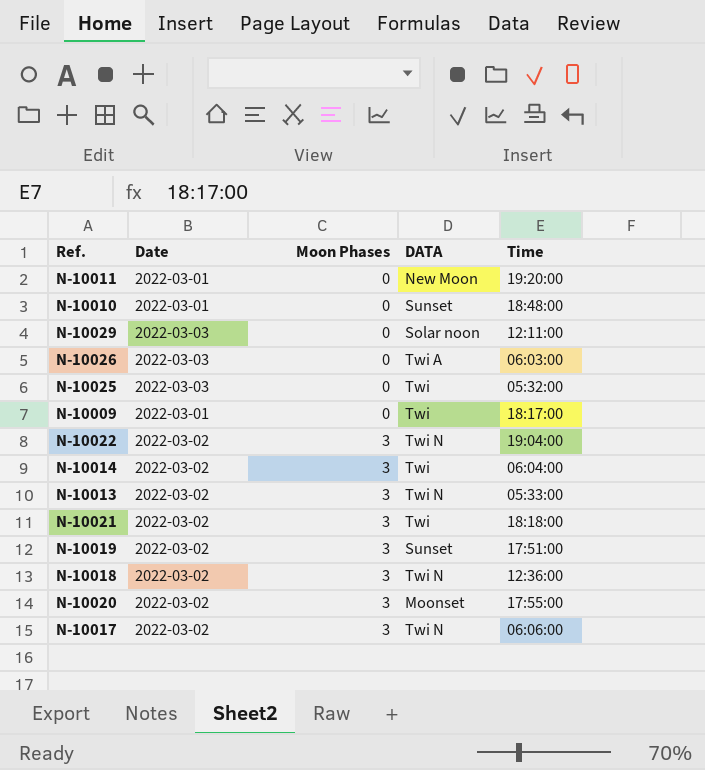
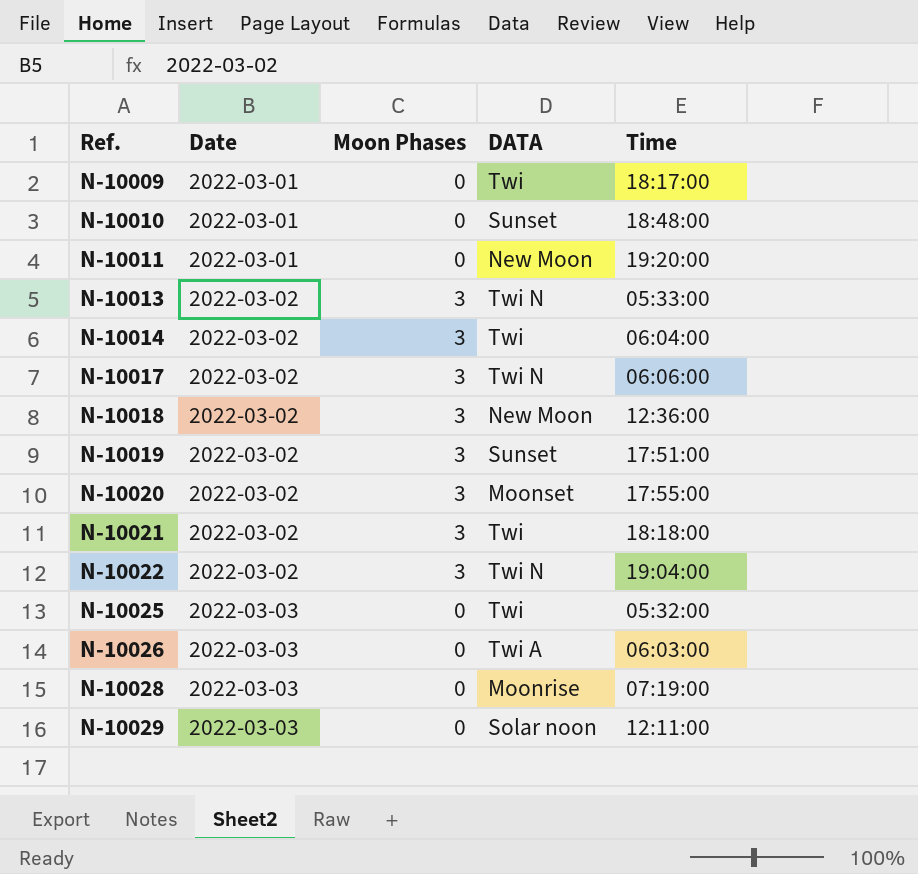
row order: Moon Phases ascending -> Ref. ascending
N-10018 | DATA: Twi N -> New Moon
row N-10028: none -> 2022-03-03 | 0 | Moonrise | 07:19:00

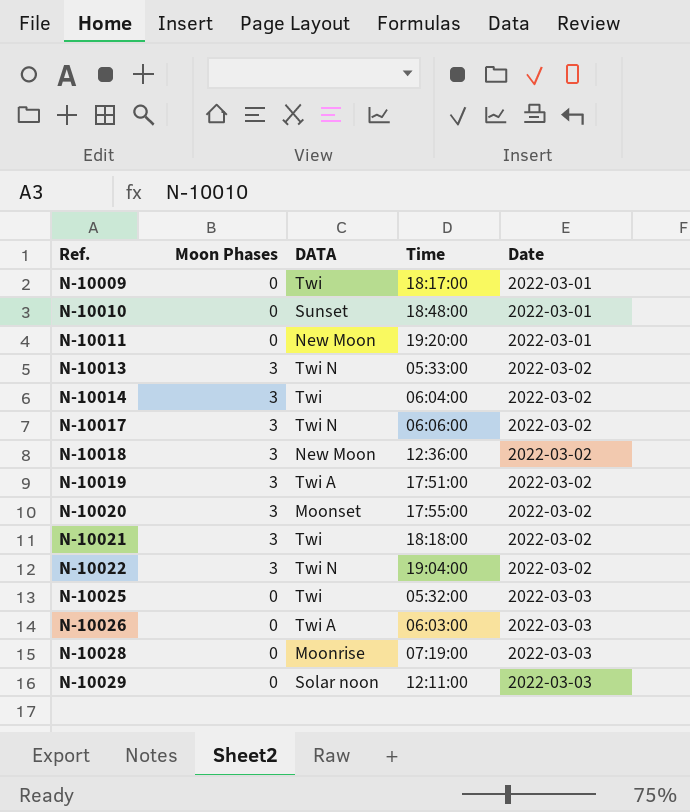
column Date | position: 2 -> 5
N-10019 | DATA: Sunset -> Twi A

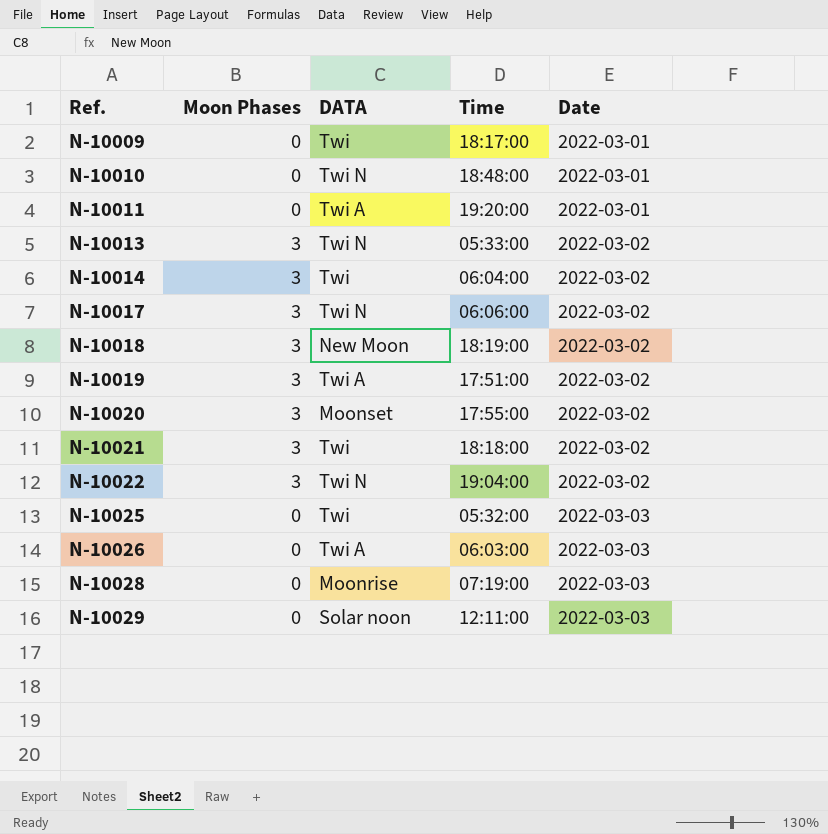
N-10010 | DATA: Sunset -> Twi N
N-10011 | DATA: New Moon -> Twi A
N-10018 | Time: 12:36:00 -> 18:19:00

